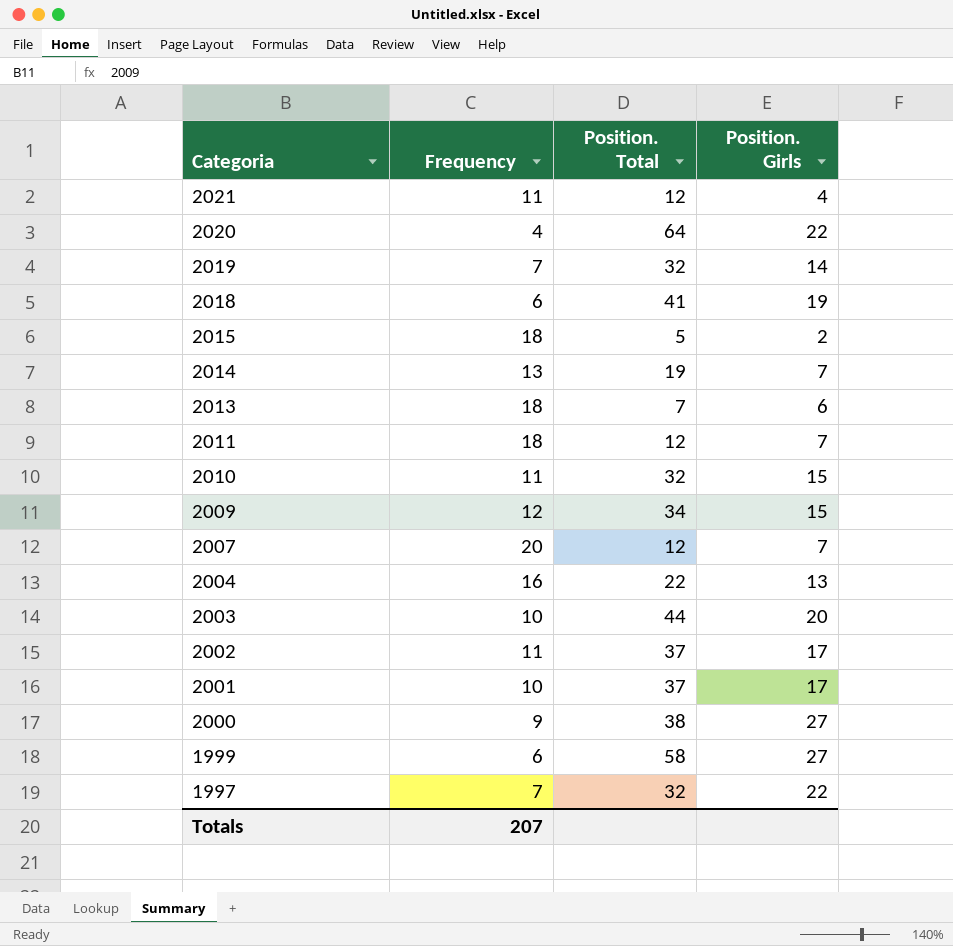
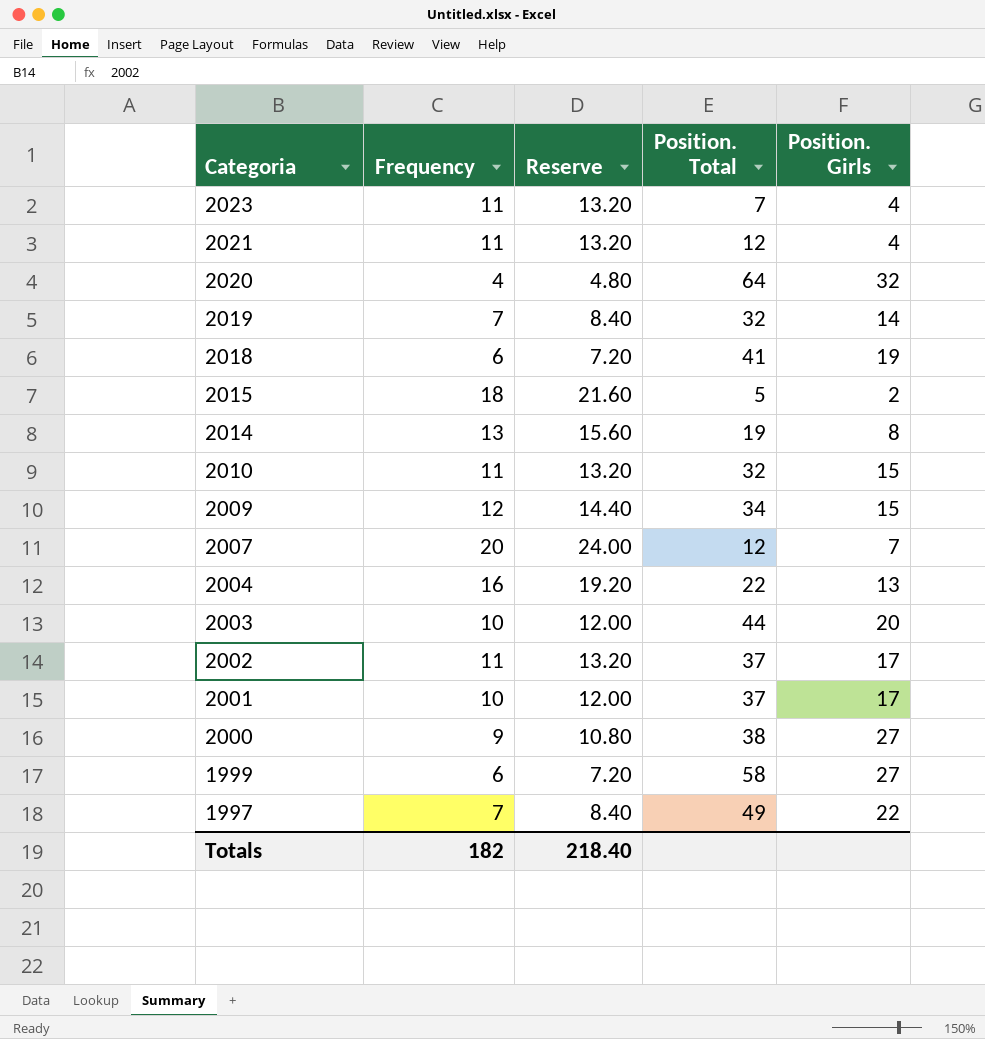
column Reserve | formula: none -> [Frequency] * 1.2
row 2013: 18 | 7 | 6 -> none
row 2011: 18 | 12 | 7 -> none
row 2023: none -> 11 | 13.20 | 7 | 4
2020 | Position. Girls: 22 -> 32
2014 | Position. Girls: 7 -> 8
1997 | Position. Total: 32 -> 49
Totals | Frequency: 207 -> 182

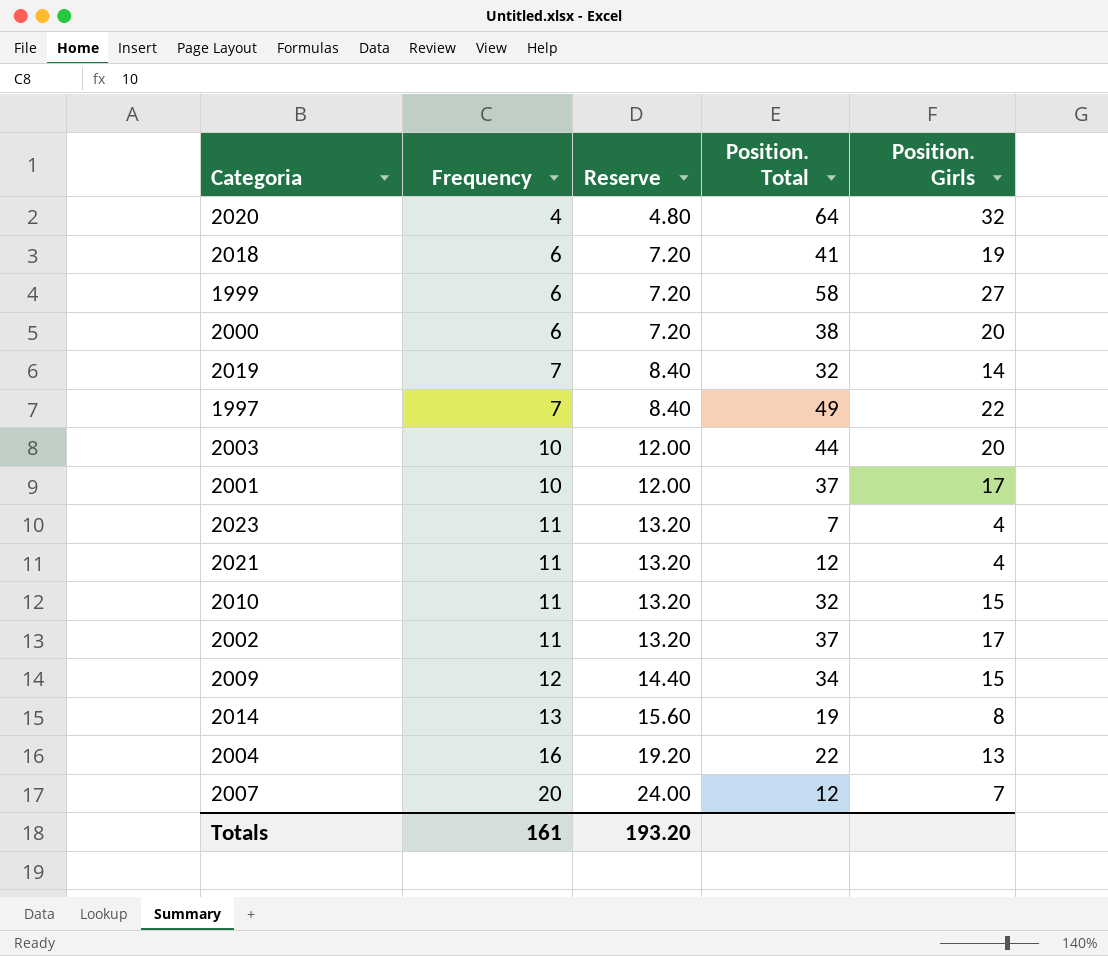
row order: Categoria descending -> Frequency ascending
row 2015: 18 | 21.60 | 5 | 2 -> none
2000 | Frequency: 9 -> 6
2000 | Reserve: 10.80 -> 7.20
2000 | Position. Girls: 27 -> 20
Totals | Frequency: 182 -> 161
Totals | Reserve: 218.40 -> 193.20

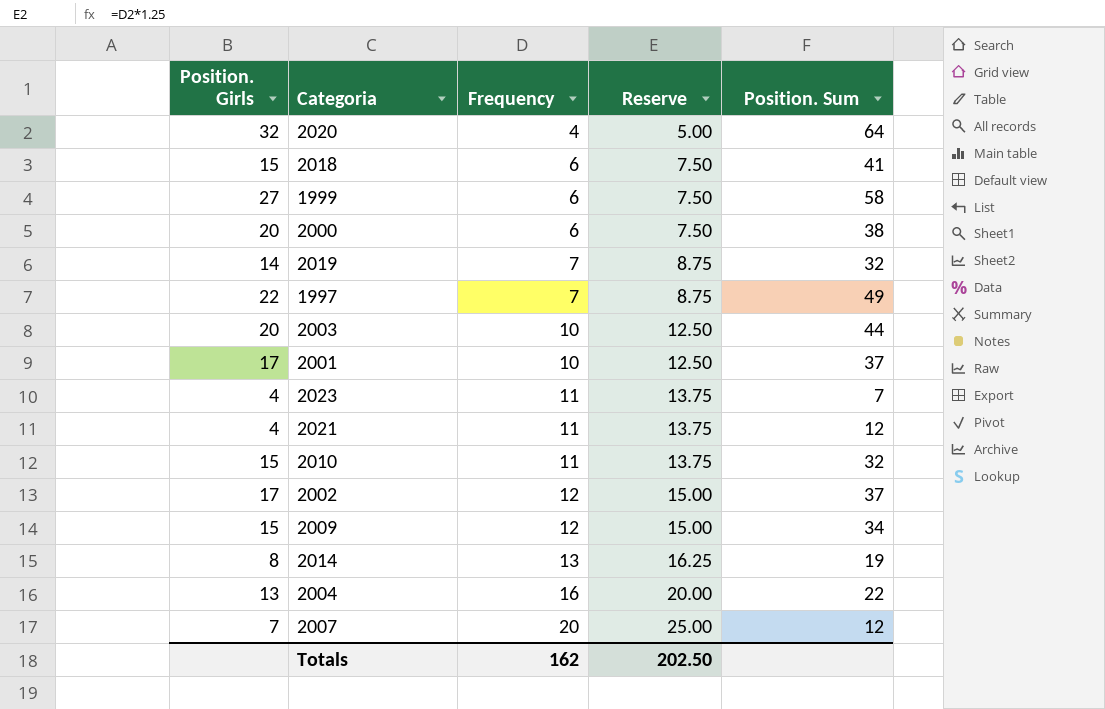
column Position. Girls | position: 5 -> 1
column Reserve | formula: [Frequency] * 1.2 -> [Frequency] * 1.25
column name: Position. Total -> Position. Sum
2018 | Position. Girls: 19 -> 15
2002 | Frequency: 11 -> 12
Totals | Frequency: 161 -> 162
Totals | Reserve: 193.20 -> 202.50

